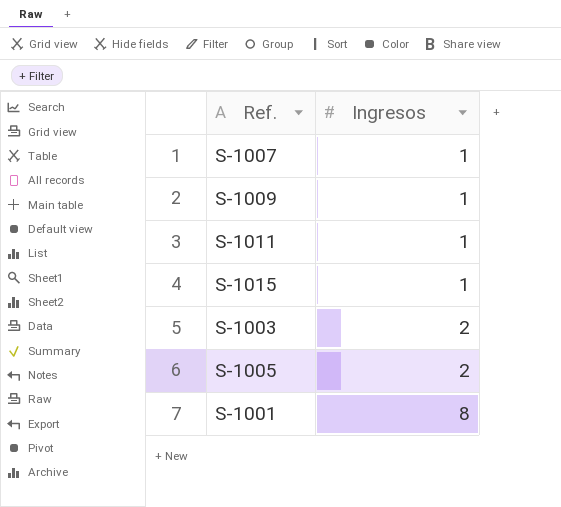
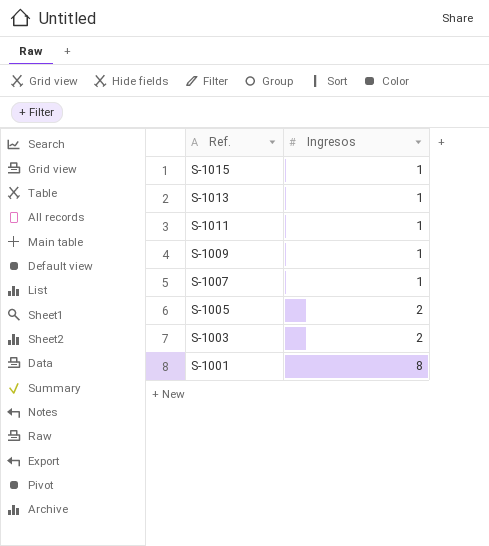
row order: Ingresos ascending -> Ref. descending
row S-1013: none -> 1

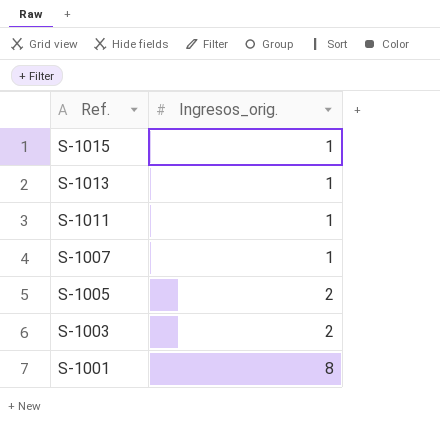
column name: Ingresos -> Ingresos_orig.
row S-1009: 1 -> none

